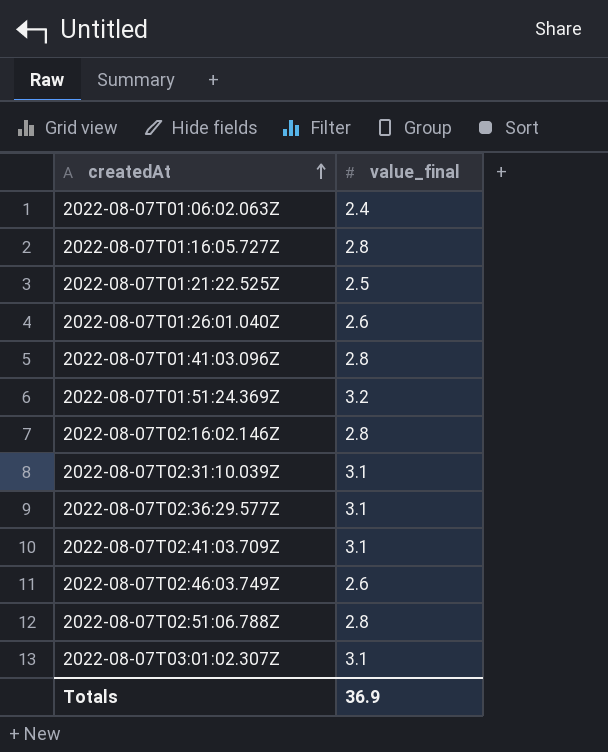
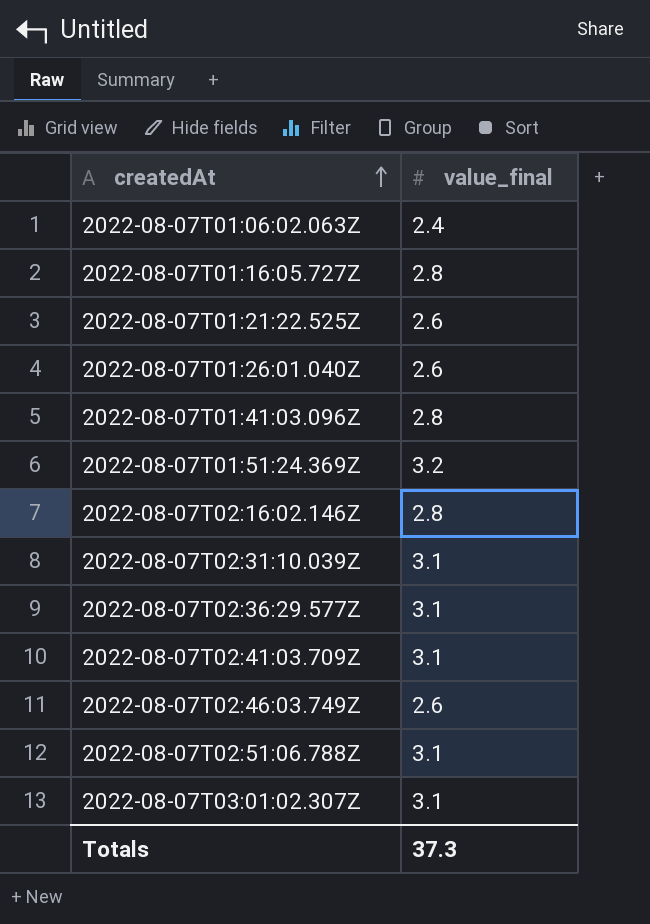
2022-08-07T01:21:22.525Z | value_final: 2.5 -> 2.6
2022-08-07T02:51:06.788Z | value_final: 2.8 -> 3.1
Totals | value_final: 36.9 -> 37.3

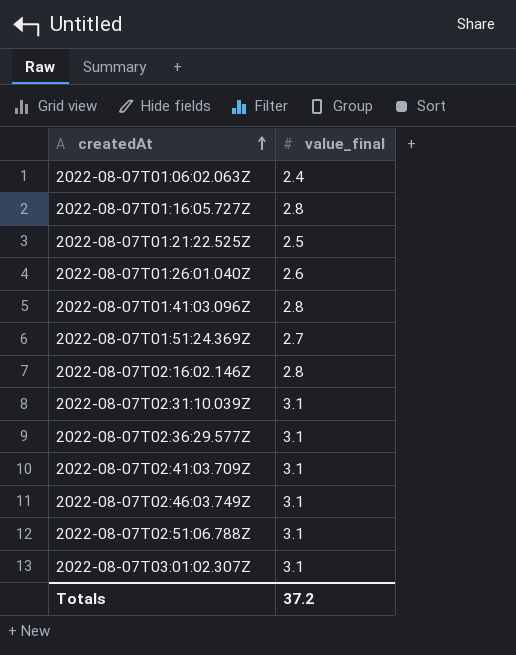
2022-08-07T01:21:22.525Z | value_final: 2.6 -> 2.5
2022-08-07T01:51:24.369Z | value_final: 3.2 -> 2.7
2022-08-07T02:46:03.749Z | value_final: 2.6 -> 3.1
Totals | value_final: 37.3 -> 37.2

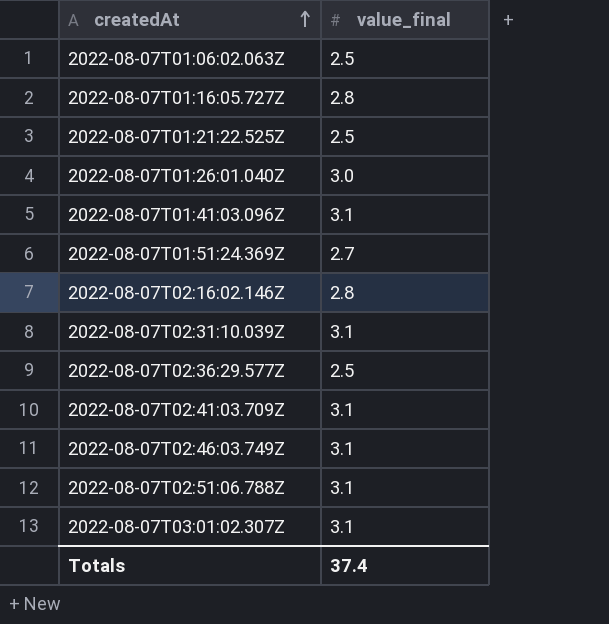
2022-08-07T01:06:02.063Z | value_final: 2.4 -> 2.5
2022-08-07T01:26:01.040Z | value_final: 2.6 -> 3.0
2022-08-07T01:41:03.096Z | value_final: 2.8 -> 3.1
2022-08-07T02:36:29.577Z | value_final: 3.1 -> 2.5
Totals | value_final: 37.2 -> 37.4

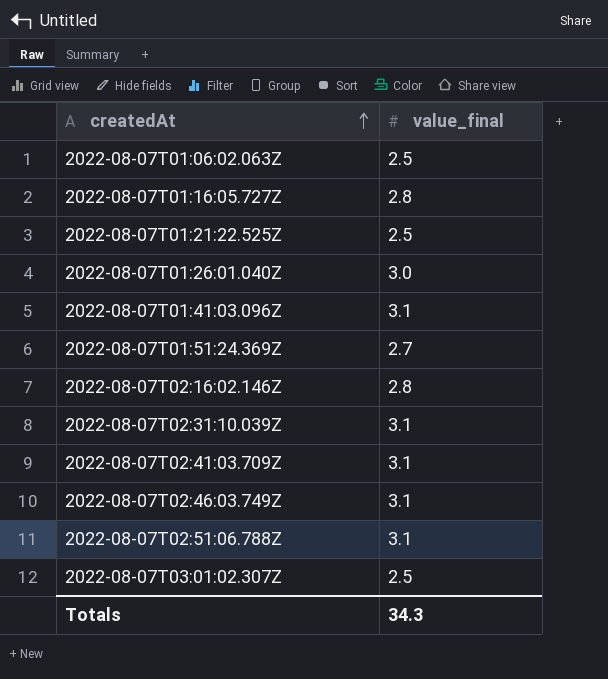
row 2022-08-07T02:36:29.577Z: 2.5 -> none
2022-08-07T03:01:02.307Z | value_final: 3.1 -> 2.5
Totals | value_final: 37.4 -> 34.3

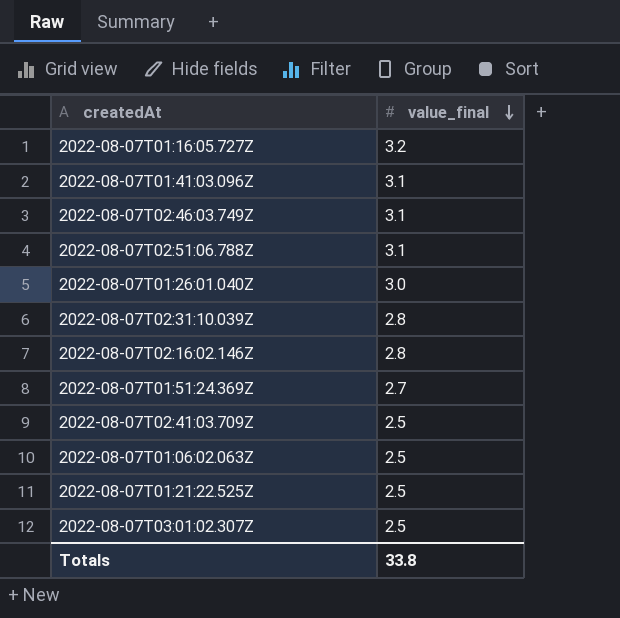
row order: createdAt ascending -> value_final descending
2022-08-07T01:16:05.727Z | value_final: 2.8 -> 3.2
2022-08-07T02:31:10.039Z | value_final: 3.1 -> 2.8
2022-08-07T02:41:03.709Z | value_final: 3.1 -> 2.5
Totals | value_final: 34.3 -> 33.8

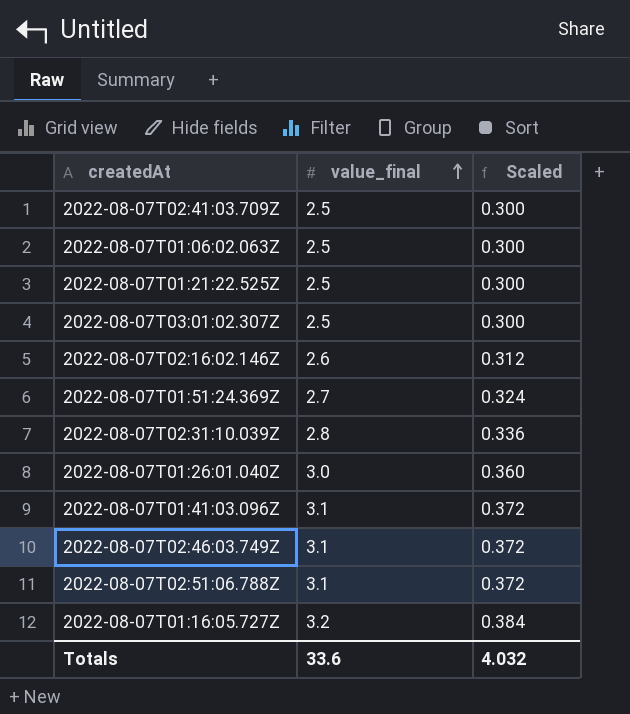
row order: value_final descending -> value_final ascending
column Scaled | formula: none -> [value_final] * 0.12
2022-08-07T02:16:02.146Z | value_final: 2.8 -> 2.6
Totals | value_final: 33.8 -> 33.6

